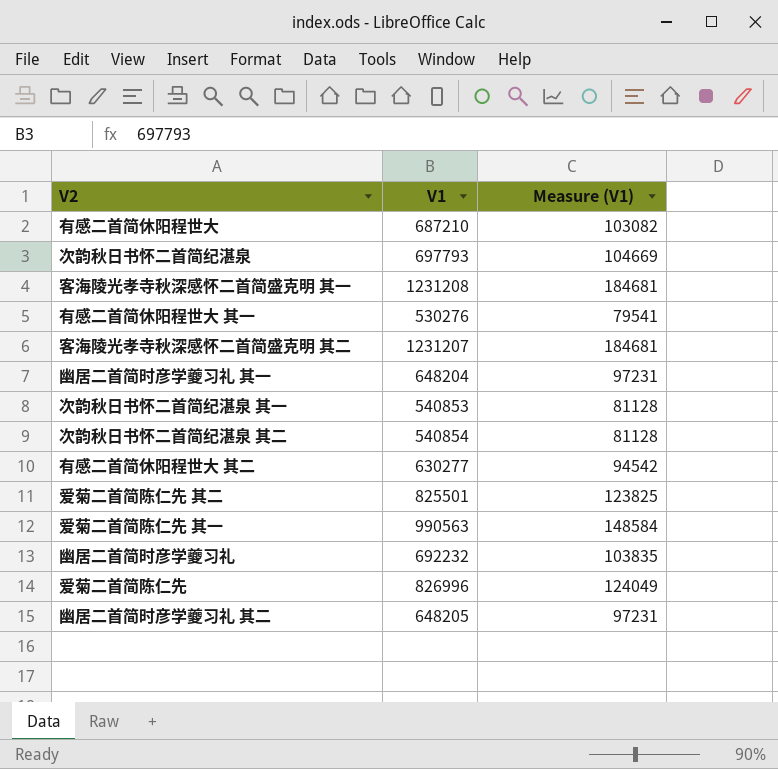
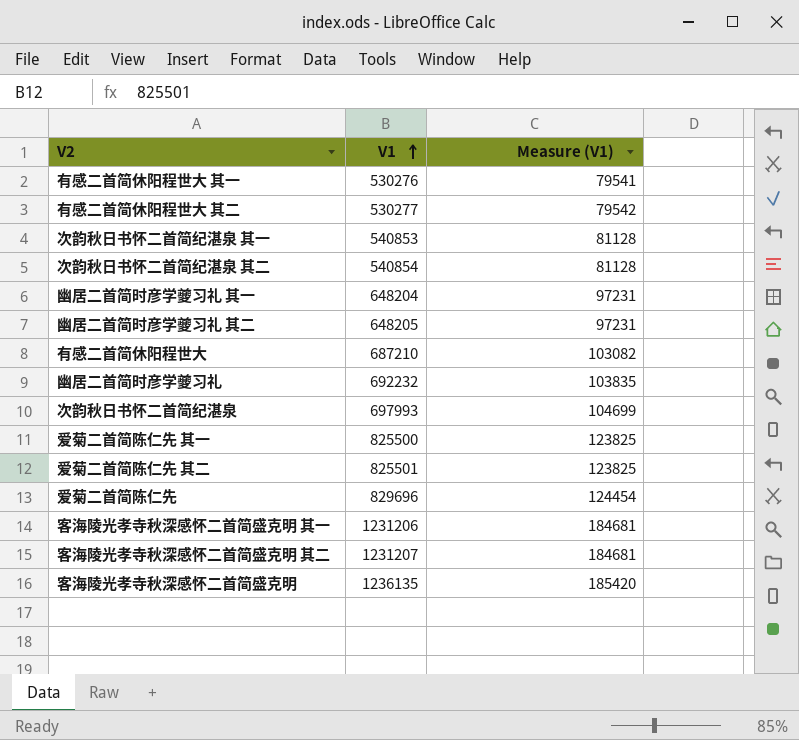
row order: none -> V1 ascending
有感二首简休阳程世大 其二 | V1: 630277 -> 530277
有感二首简休阳程世大 其二 | Measure (V1): 94542 -> 79542
次韵秋日书怀二首简纪湛泉 | V1: 697793 -> 697993
次韵秋日书怀二首简纪湛泉 | Measure (V1): 104669 -> 104699
爱菊二首简陈仁先 其一 | V1: 990563 -> 825500
爱菊二首简陈仁先 其一 | Measure (V1): 148584 -> 123825
爱菊二首简陈仁先 | V1: 826996 -> 829696
爱菊二首简陈仁先 | Measure (V1): 124049 -> 124454
客海陵光孝寺秋深感怀二首简盛克明 其一 | V1: 1231208 -> 1231206
row 客海陵光孝寺秋深感怀二首简盛克明: none -> 1236135 | 185420

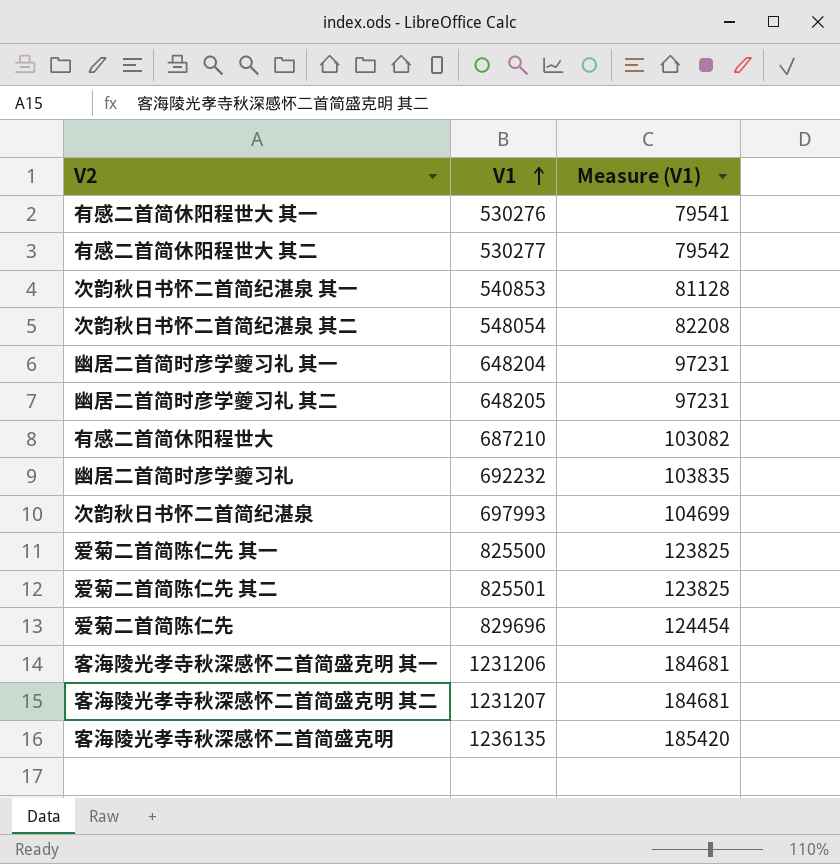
次韵秋日书怀二首简纪湛泉 其二 | V1: 540854 -> 548054
次韵秋日书怀二首简纪湛泉 其二 | Measure (V1): 81128 -> 82208

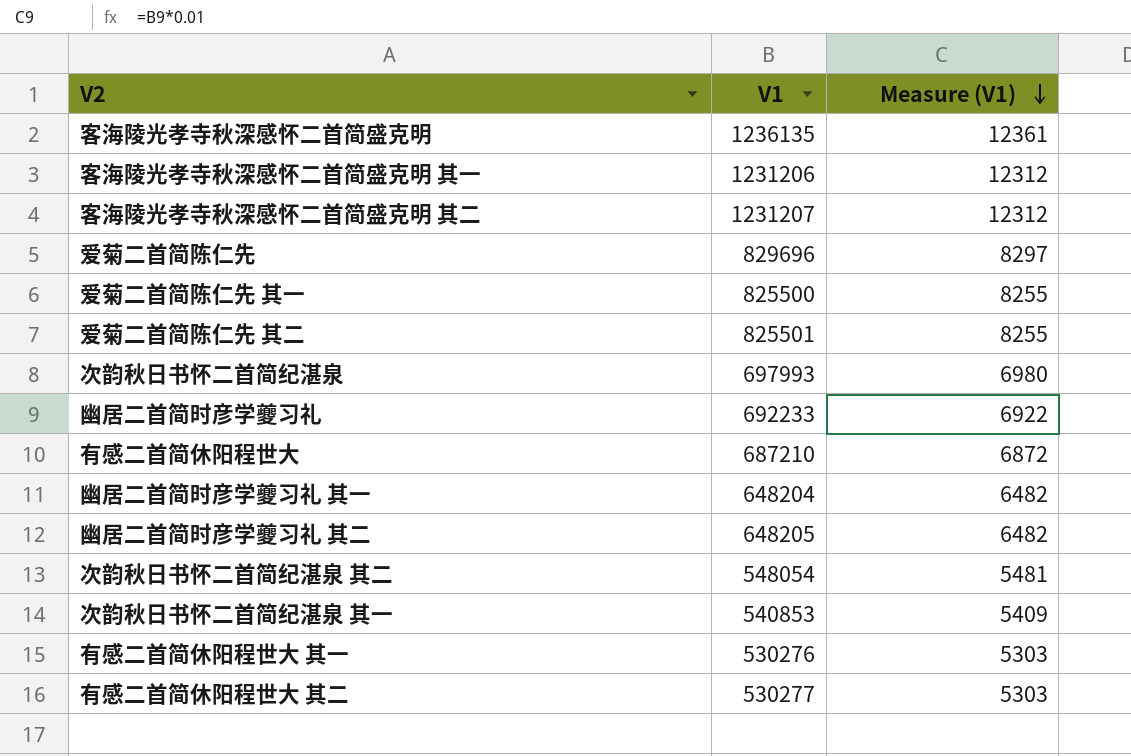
row order: V1 ascending -> Measure (V1) descending
column Measure (V1) | formula: [V1] * 0.15 -> [V1] * 0.01
幽居二首简时彦学夔习礼 | V1: 692232 -> 692233

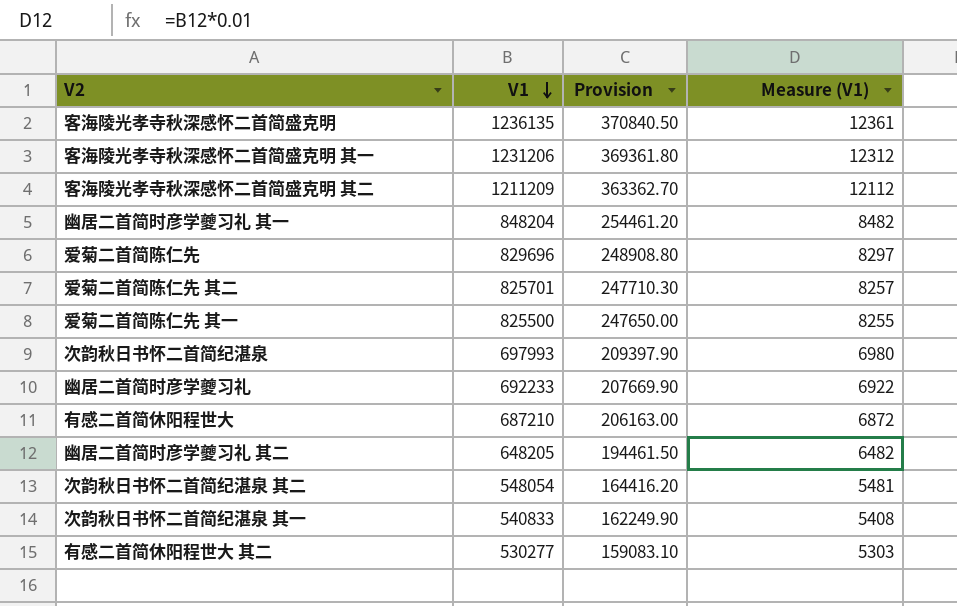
row order: Measure (V1) descending -> V1 descending
column Provision | formula: none -> [V1] * 0.3
row 有感二首简休阳程世大 其一: 530276 | 5303 -> none
客海陵光孝寺秋深感怀二首简盛克明 其二 | V1: 1231207 -> 1211209
客海陵光孝寺秋深感怀二首简盛克明 其二 | Measure (V1): 12312 -> 12112
幽居二首简时彦学夔习礼 其一 | V1: 648204 -> 848204
幽居二首简时彦学夔习礼 其一 | Measure (V1): 6482 -> 8482
爱菊二首简陈仁先 其二 | V1: 825501 -> 825701
爱菊二首简陈仁先 其二 | Measure (V1): 8255 -> 8257
次韵秋日书怀二首简纪湛泉 其一 | V1: 540853 -> 540833
次韵秋日书怀二首简纪湛泉 其一 | Measure (V1): 5409 -> 5408

